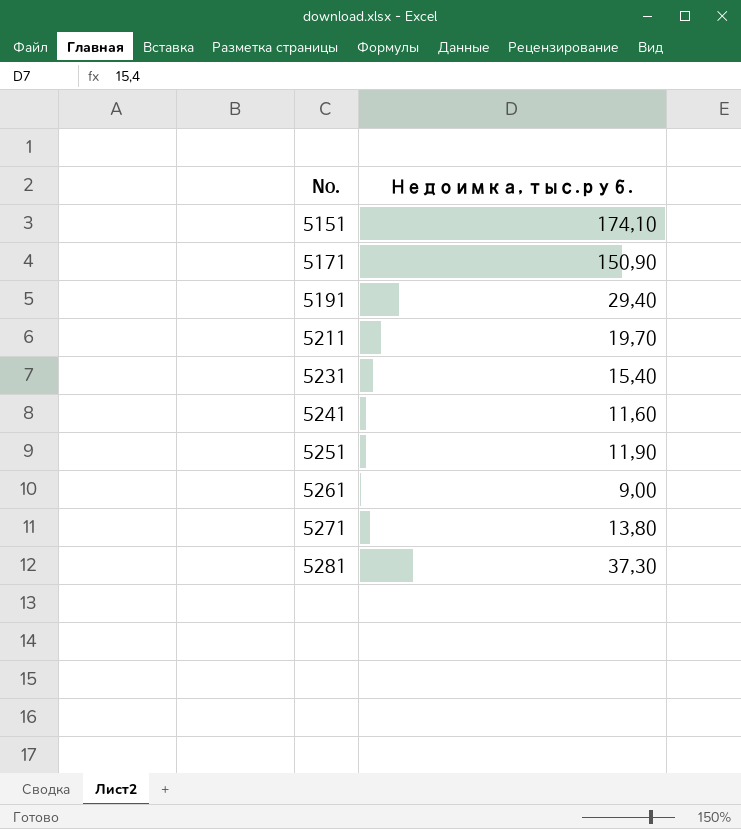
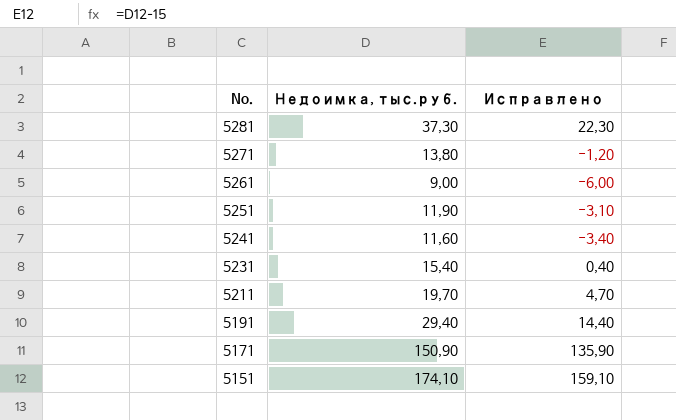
row order: No. ascending -> No. descending
column Исправлено | formula: none -> [Недоимка, тыс.руб.] - 15

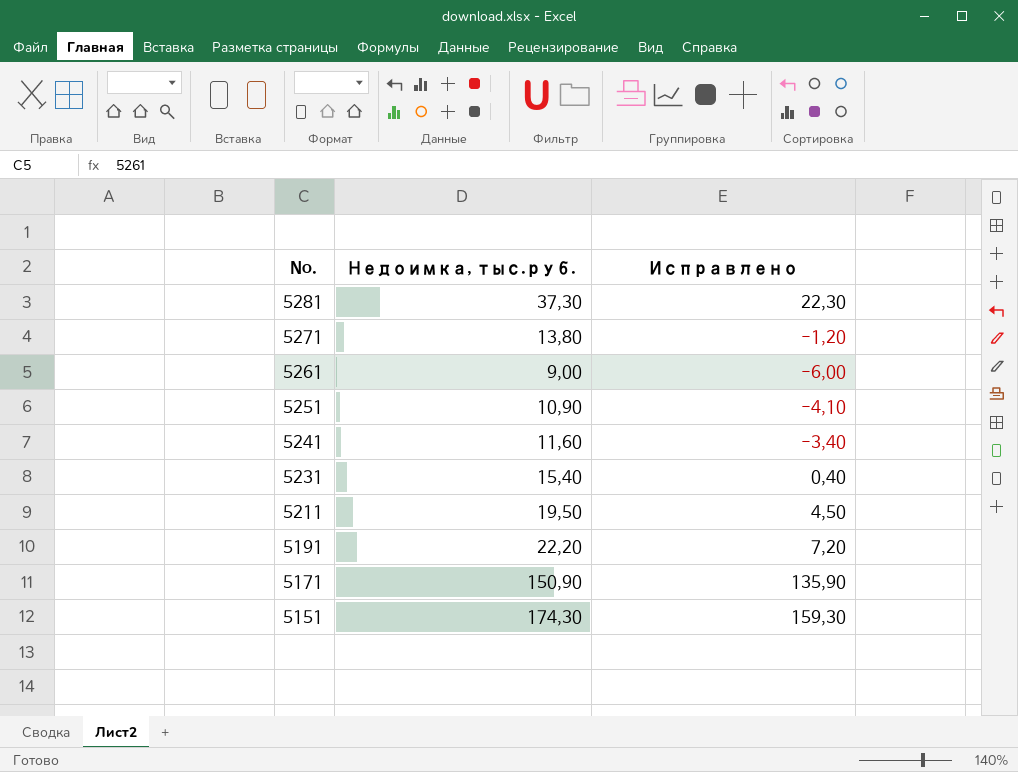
5251 | Недоимка, тыс.руб.: 11,90 -> 10,90
5251 | Исправлено: -3,10 -> -4,10
5211 | Недоимка, тыс.руб.: 19,70 -> 19,50
5211 | Исправлено: 4,70 -> 4,50
5191 | Недоимка, тыс.руб.: 29,40 -> 22,20
5191 | Исправлено: 14,40 -> 7,20
5151 | Недоимка, тыс.руб.: 174,10 -> 174,30
5151 | Исправлено: 159,10 -> 159,30

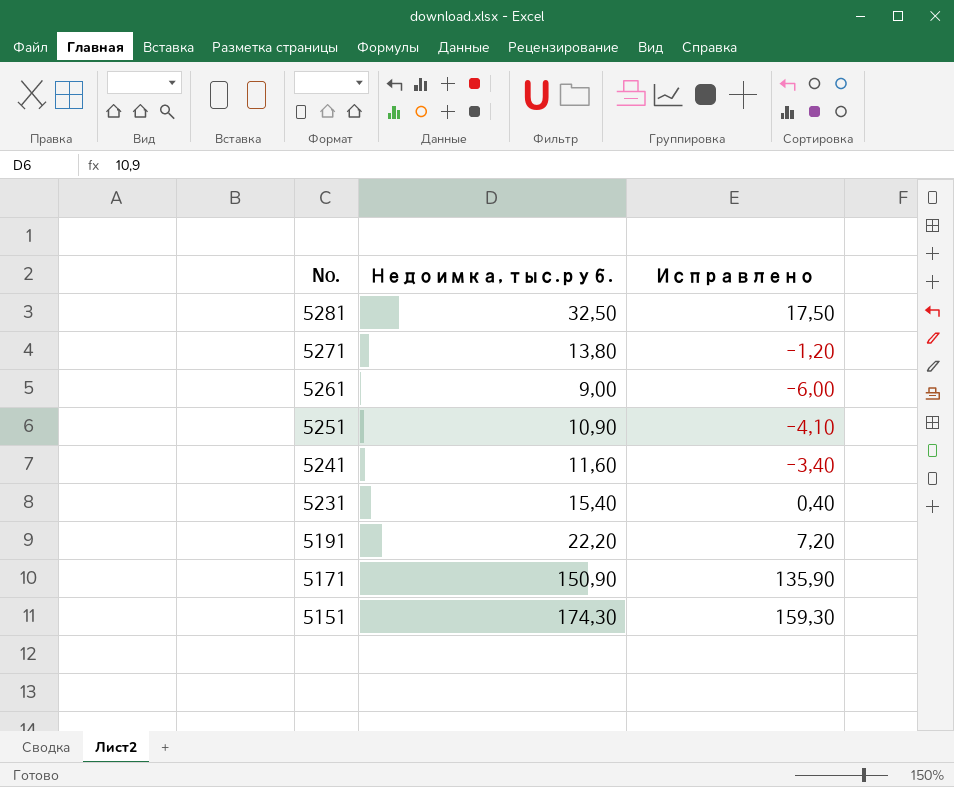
row 5211: 19,50 | 4,50 -> none
5281 | Недоимка, тыс.руб.: 37,30 -> 32,50
5281 | Исправлено: 22,30 -> 17,50

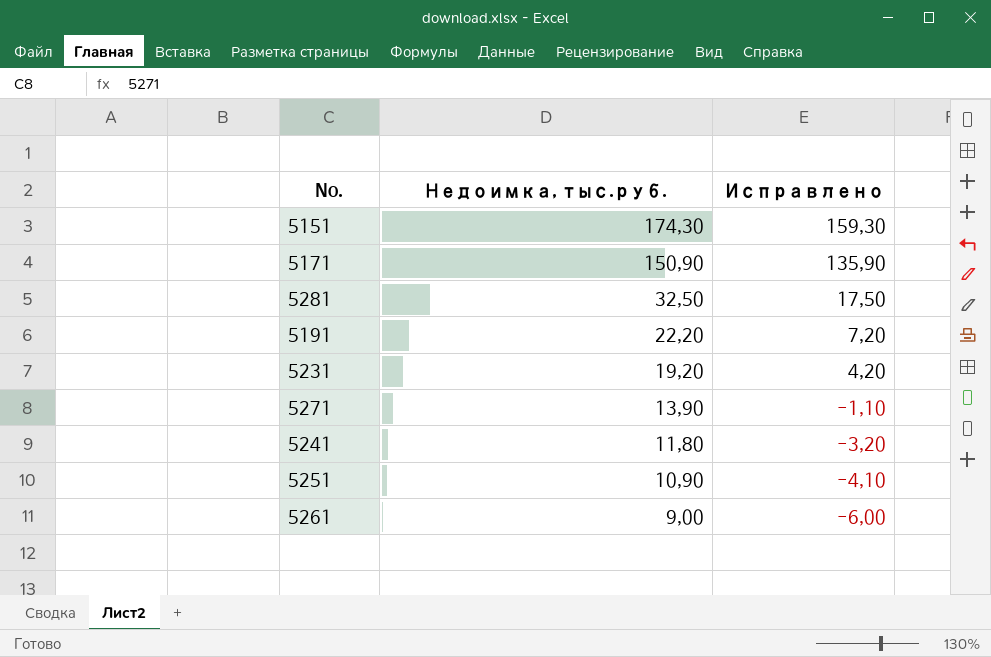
row order: No. descending -> Недоимка, тыс.руб. descending
5231 | Недоимка, тыс.руб.: 15,40 -> 19,20
5231 | Исправлено: 0,40 -> 4,20
5271 | Недоимка, тыс.руб.: 13,80 -> 13,90
5271 | Исправлено: -1,20 -> -1,10
5241 | Недоимка, тыс.руб.: 11,60 -> 11,80
5241 | Исправлено: -3,40 -> -3,20

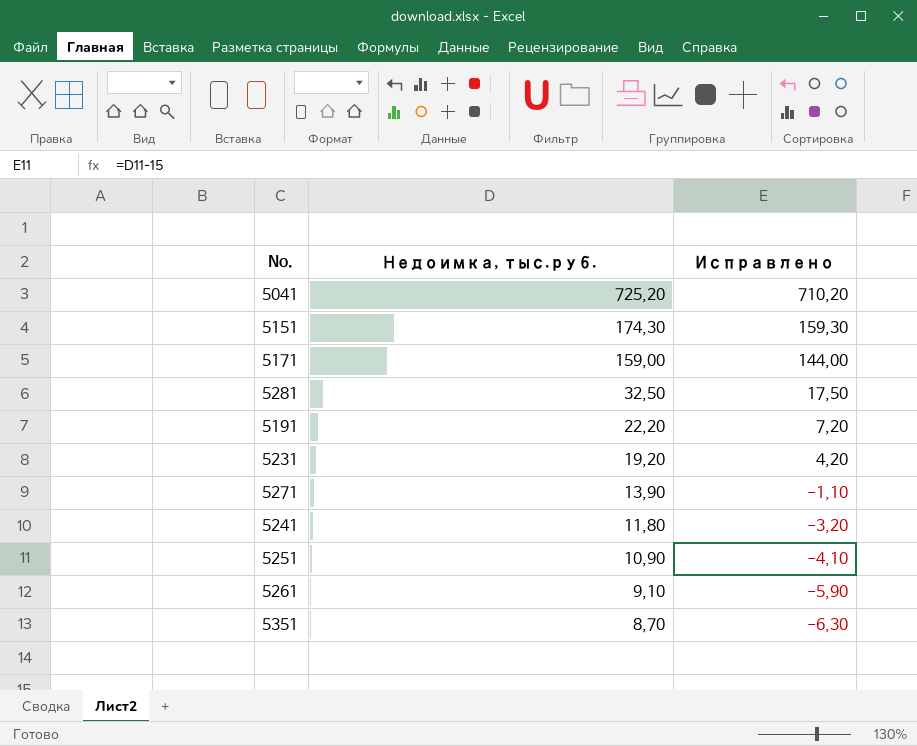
row 5041: none -> 725,20 | 710,20
5171 | Недоимка, тыс.руб.: 150,90 -> 159,00
5171 | Исправлено: 135,90 -> 144,00
5261 | Недоимка, тыс.руб.: 9,00 -> 9,10
5261 | Исправлено: -6,00 -> -5,90
row 5351: none -> 8,70 | -6,30

